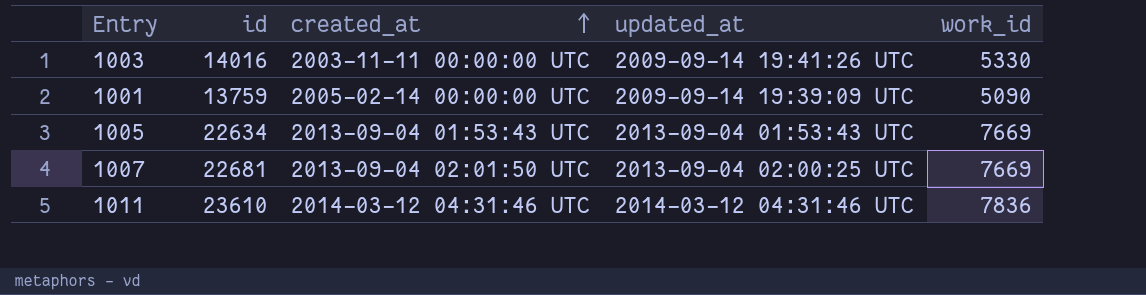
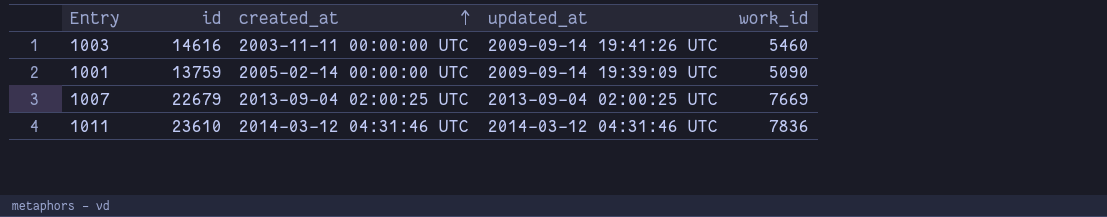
row 1005: 22634 | 2013-09-04 01:53:43 UTC | 2013-09-04 01:53:43 UTC | 7669 -> none
1003 | id: 14016 -> 14616
1003 | work_id: 5330 -> 5460
1007 | id: 22681 -> 22679
1007 | created_at: 2013-09-04 02:01:50 UTC -> 2013-09-04 02:00:25 UTC

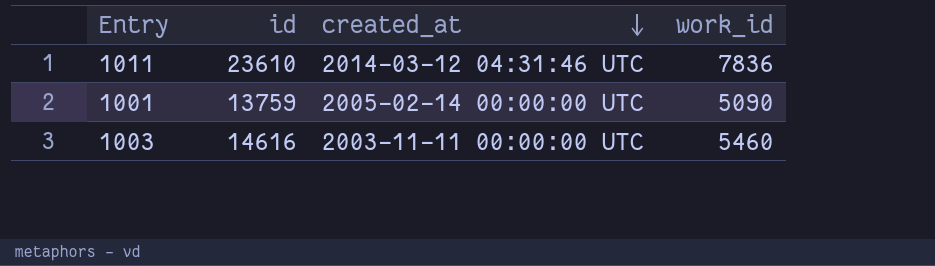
row order: created_at ascending -> created_at descending
column updated_at | position: 4 -> none
row 1007: 22679 | 2013-09-04 02:00:25 UTC | 2013-09-04 02:00:25 UTC | 7669 -> none

